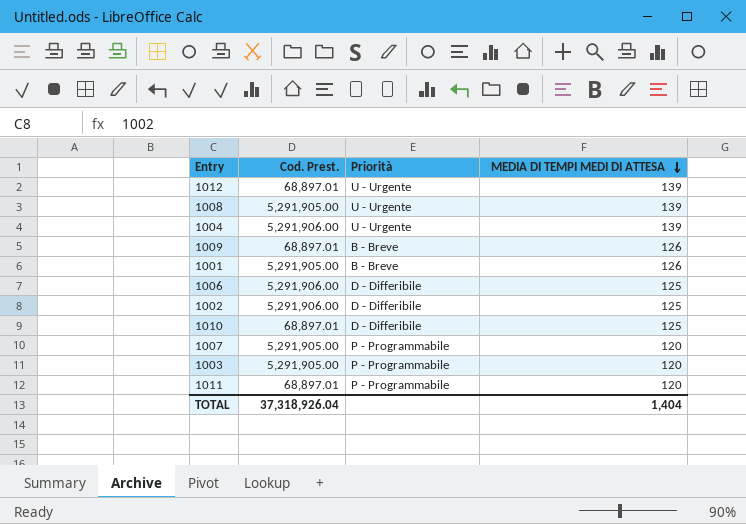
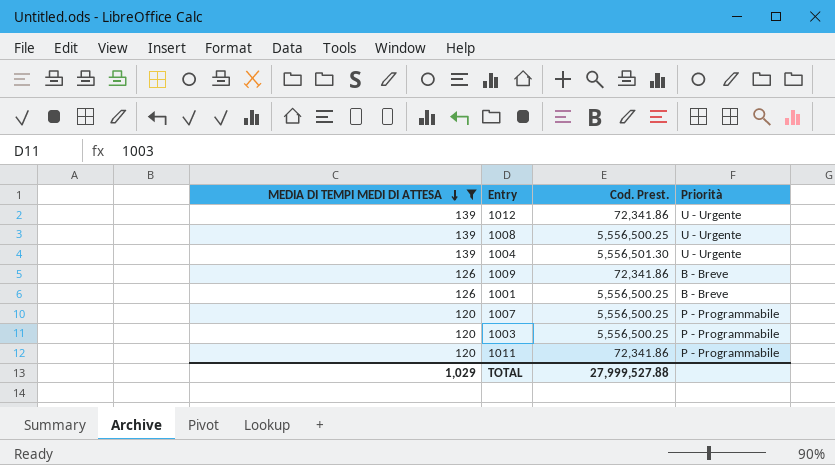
filter: none -> MEDIA DI TEMPI MEDI DI ATTESA != 125
column MEDIA DI TEMPI MEDI DI ATTESA | position: 4 -> 1
1012 | Cod. Prest.: 68,897.01 -> 72,341.86
1008 | Cod. Prest.: 5,291,905.00 -> 5,556,500.25
1004 | Cod. Prest.: 5,291,906.00 -> 5,556,501.30
1009 | Cod. Prest.: 68,897.01 -> 72,341.86
1001 | Cod. Prest.: 5,291,905.00 -> 5,556,500.25
1007 | Cod. Prest.: 5,291,905.00 -> 5,556,500.25
1003 | Cod. Prest.: 5,291,905.00 -> 5,556,500.25
1011 | Cod. Prest.: 68,897.01 -> 72,341.86
TOTAL | MEDIA DI TEMPI MEDI DI ATTESA: 1,404 -> 1,029
TOTAL | Cod. Prest.: 37,318,926.04 -> 27,999,527.88

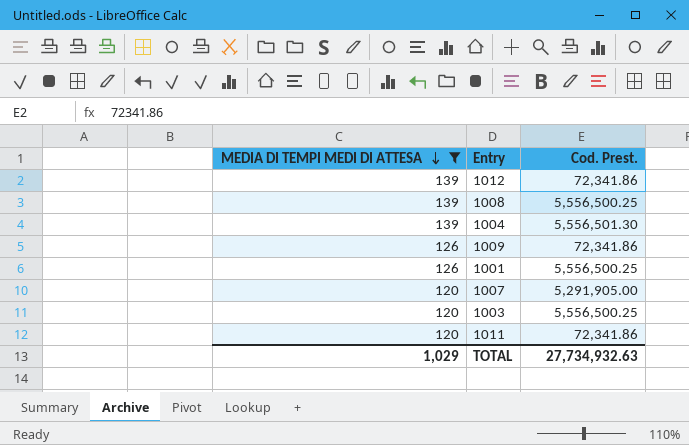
column Priorità | position: 4 -> none
1007 | Cod. Prest.: 5,556,500.25 -> 5,291,905.00
TOTAL | Cod. Prest.: 27,999,527.88 -> 27,734,932.63

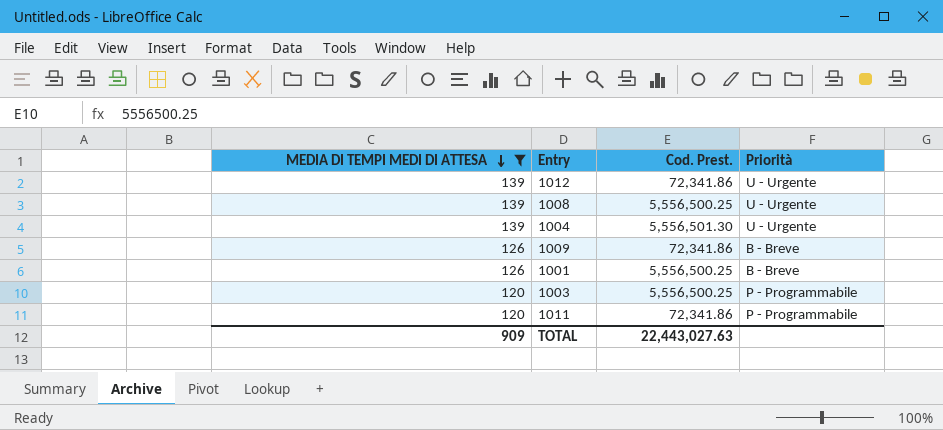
column Priorità | position: none -> 4
row 1007: 120 | 5,291,905.00 -> none
TOTAL | MEDIA DI TEMPI MEDI DI ATTESA: 1,029 -> 909
TOTAL | Cod. Prest.: 27,734,932.63 -> 22,443,027.63

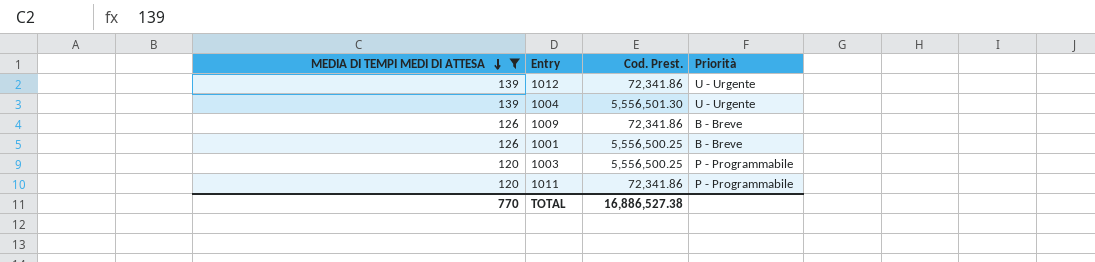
row 1008: 139 | 5,556,500.25 | U - Urgente -> none
TOTAL | MEDIA DI TEMPI MEDI DI ATTESA: 909 -> 770
TOTAL | Cod. Prest.: 22,443,027.63 -> 16,886,527.38

